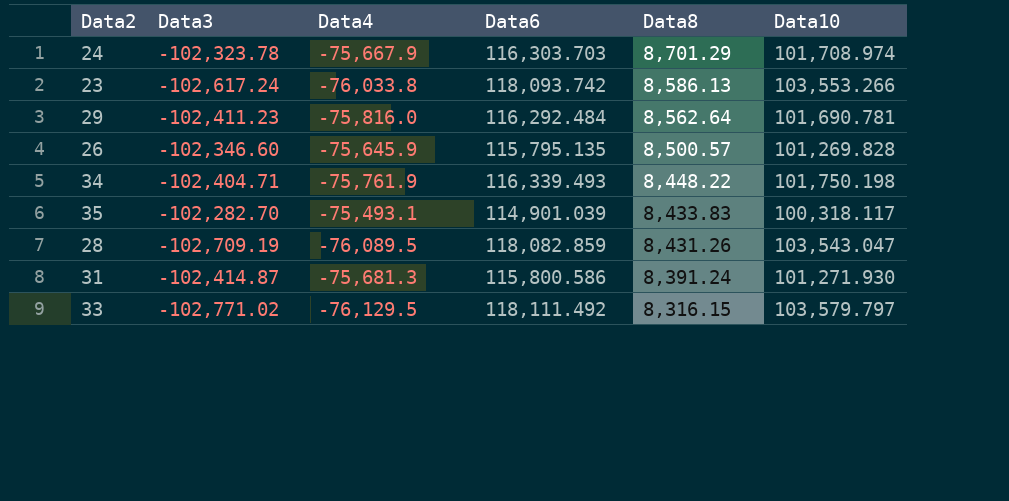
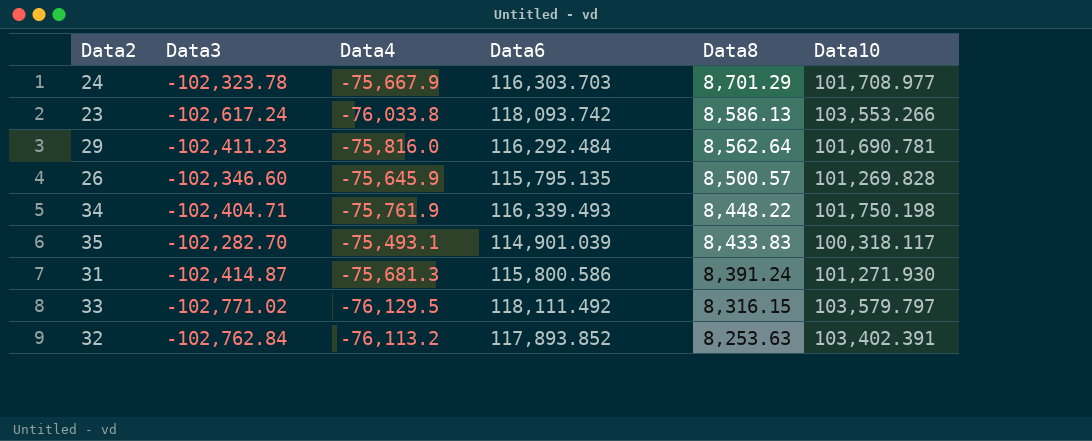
row 28: -102,709.19 | -76,089.5 | 118,082.859 | 8,431.26 | 103,543.047 -> none
24 | Data10: 101,708.974 -> 101,708.977
row 32: none -> -102,762.84 | -76,113.2 | 117,893.852 | 8,253.63 | 103,402.391

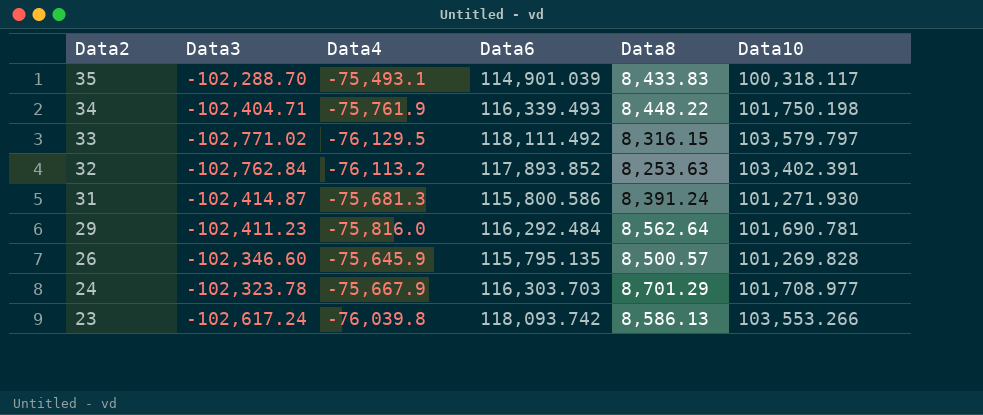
row order: Data8 descending -> Data2 descending
35 | Data3: -102,282.70 -> -102,288.70
23 | Data4: -76,033.8 -> -76,039.8

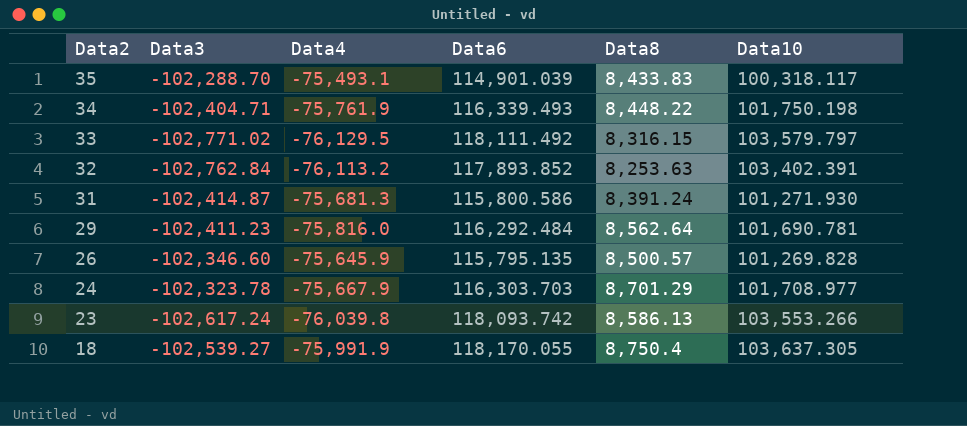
row 18: none -> -102,539.27 | -75,991.9 | 118,170.055 | 8,750.4 | 103,637.305

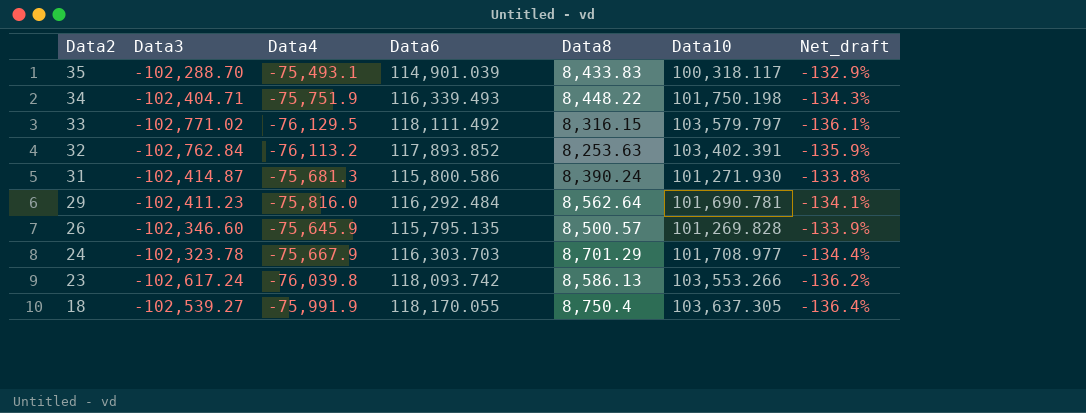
column Net_draft | formula: none -> [Data10] / [Data4]
34 | Data4: -75,761.9 -> -75,751.9
31 | Data8: 8,391.24 -> 8,390.24

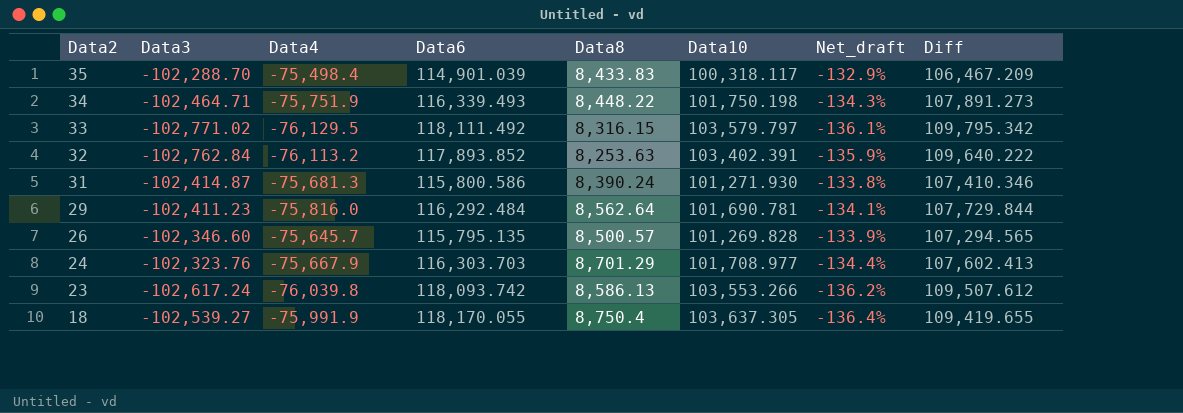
column Diff | formula: none -> [Data6] - [Data8]
35 | Data4: -75,493.1 -> -75,498.4
34 | Data3: -102,404.71 -> -102,464.71
26 | Data4: -75,645.9 -> -75,645.7
24 | Data3: -102,323.78 -> -102,323.76

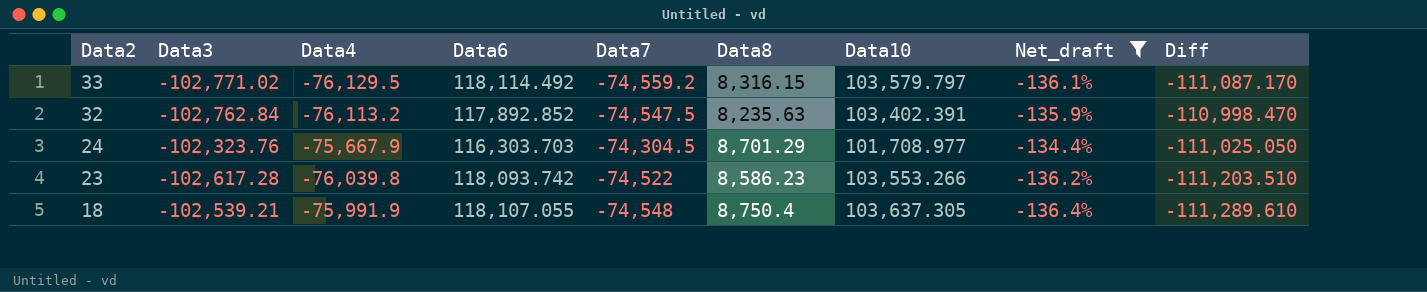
filter: none -> Net_draft <= -134.4%
column Data7 | position: none -> 5
column Diff | formula: [Data6] - [Data8] -> [Data3] - [Data8]
33 | Data6: 118,111.492 -> 118,114.492
32 | Data6: 117,893.852 -> 117,892.852
32 | Data8: 8,253.63 -> 8,235.63
23 | Data3: -102,617.24 -> -102,617.28
23 | Data8: 8,586.13 -> 8,586.23
18 | Data3: -102,539.27 -> -102,539.21
18 | Data6: 118,170.055 -> 118,107.055

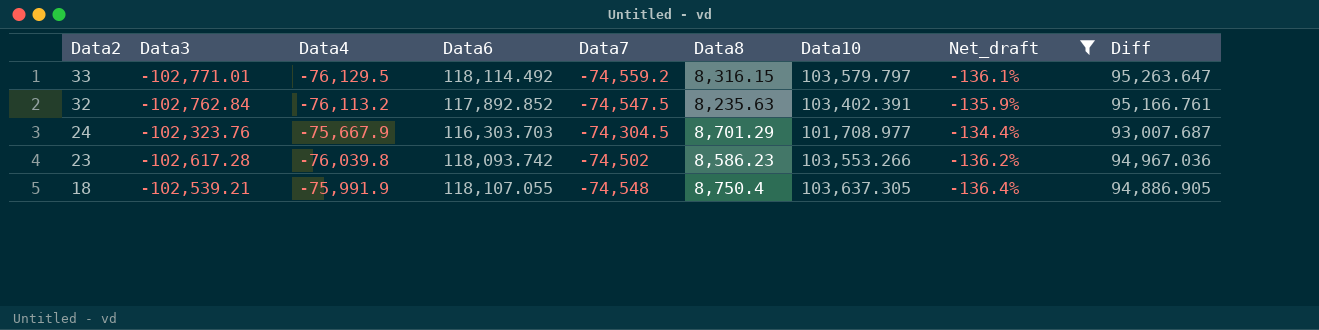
column Diff | formula: [Data3] - [Data8] -> [Data10] - [Data8]
33 | Data3: -102,771.02 -> -102,771.01
23 | Data7: -74,522 -> -74,502

